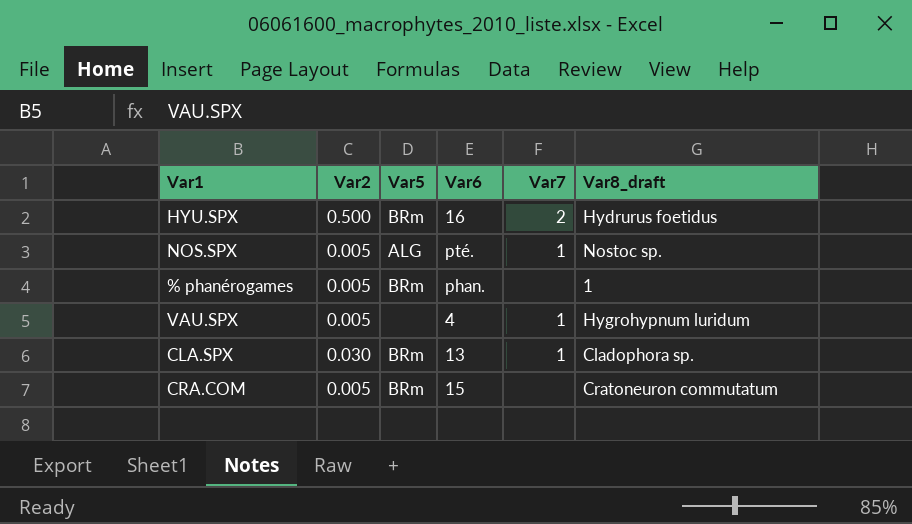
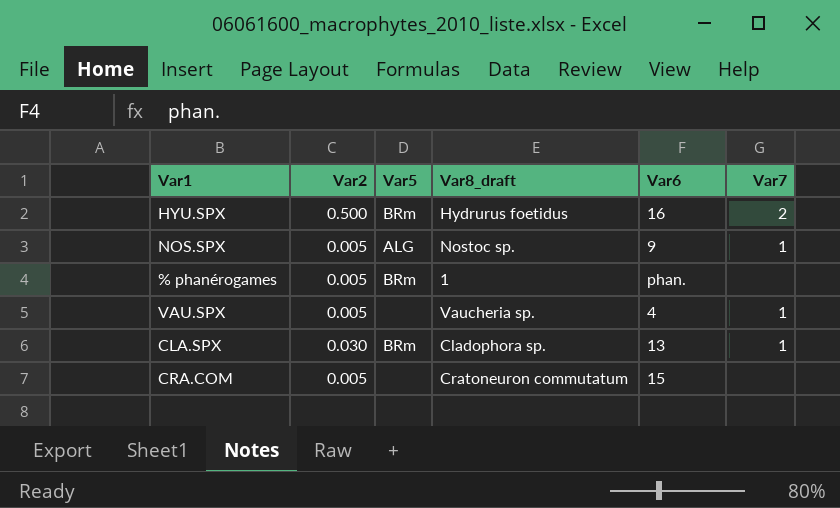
column Var8_draft | position: 6 -> 4
NOS.SPX | Var6: pté. -> 9
VAU.SPX | Var8_draft: Hygrohypnum luridum -> Vaucheria sp.
CRA.COM | Var5: BRm -> none

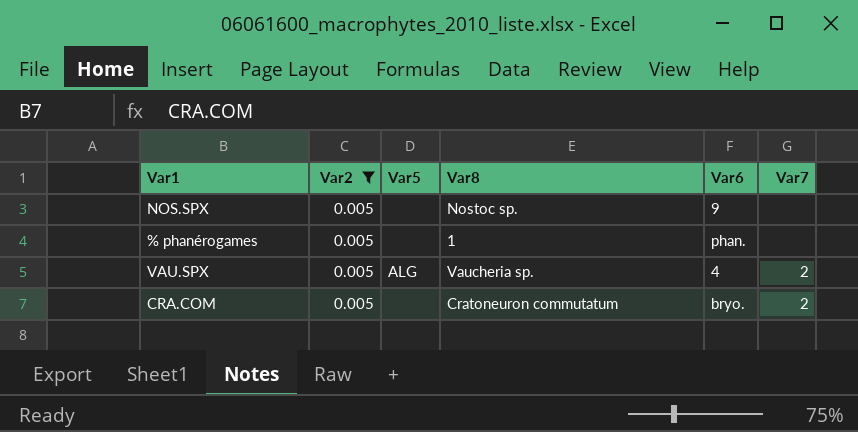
filter: none -> Var2 = 0.005
column name: Var8_draft -> Var8
NOS.SPX | Var5: ALG -> none
NOS.SPX | Var7: 1 -> none
% phanérogames | Var5: BRm -> none
VAU.SPX | Var5: none -> ALG
VAU.SPX | Var7: 1 -> 2
CRA.COM | Var6: 15 -> bryo.
CRA.COM | Var7: none -> 2

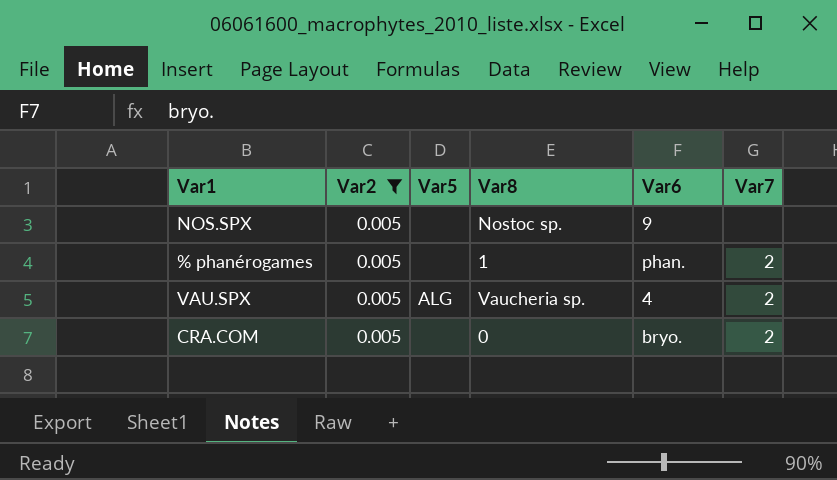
% phanérogames | Var7: none -> 2
CRA.COM | Var8: Cratoneuron commutatum -> 0

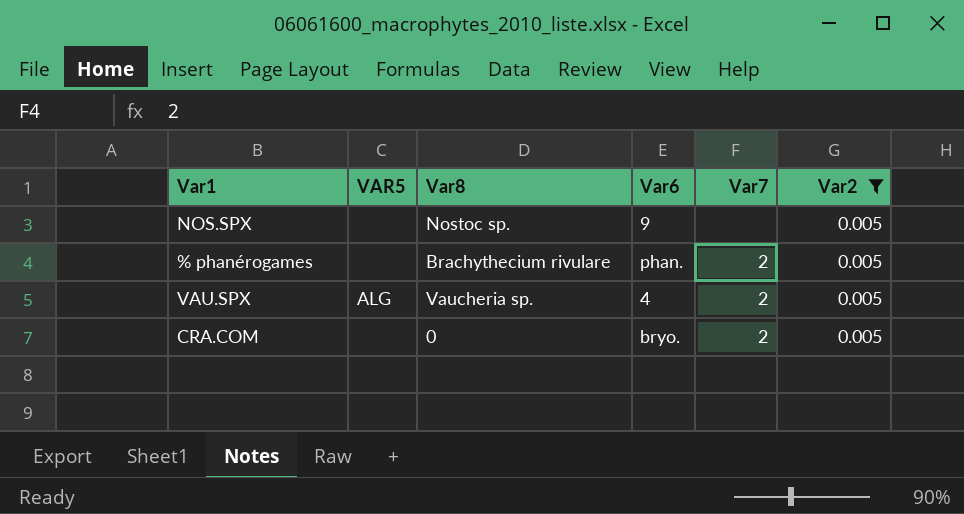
column name: Var5 -> VAR5
column Var2 | position: 2 -> 6
% phanérogames | Var8: 1 -> Brachythecium rivulare

